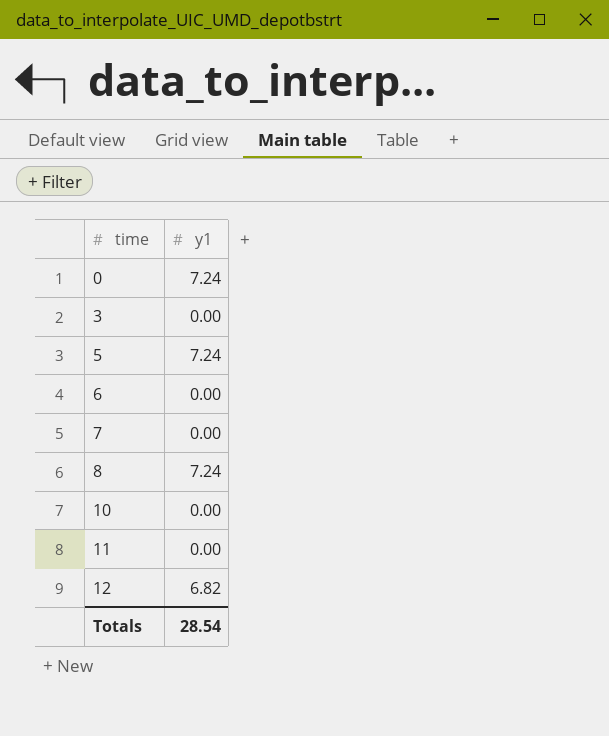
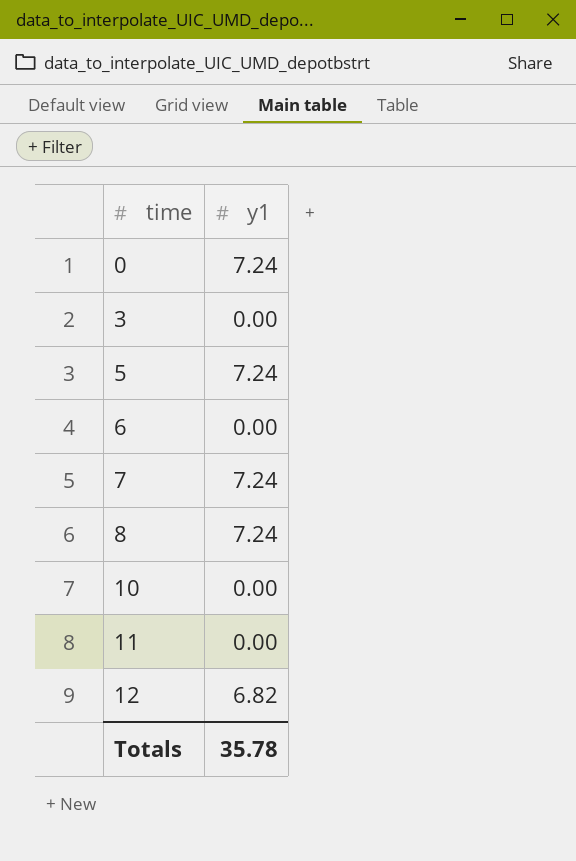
7 | y1: 0.00 -> 7.24
Totals | y1: 28.54 -> 35.78

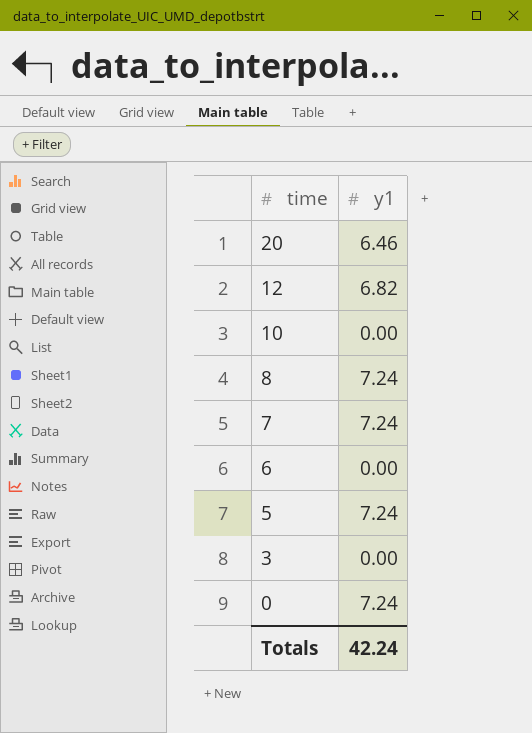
row order: time ascending -> time descending
row 11: 0.00 -> none
row 20: none -> 6.46
Totals | y1: 35.78 -> 42.24

